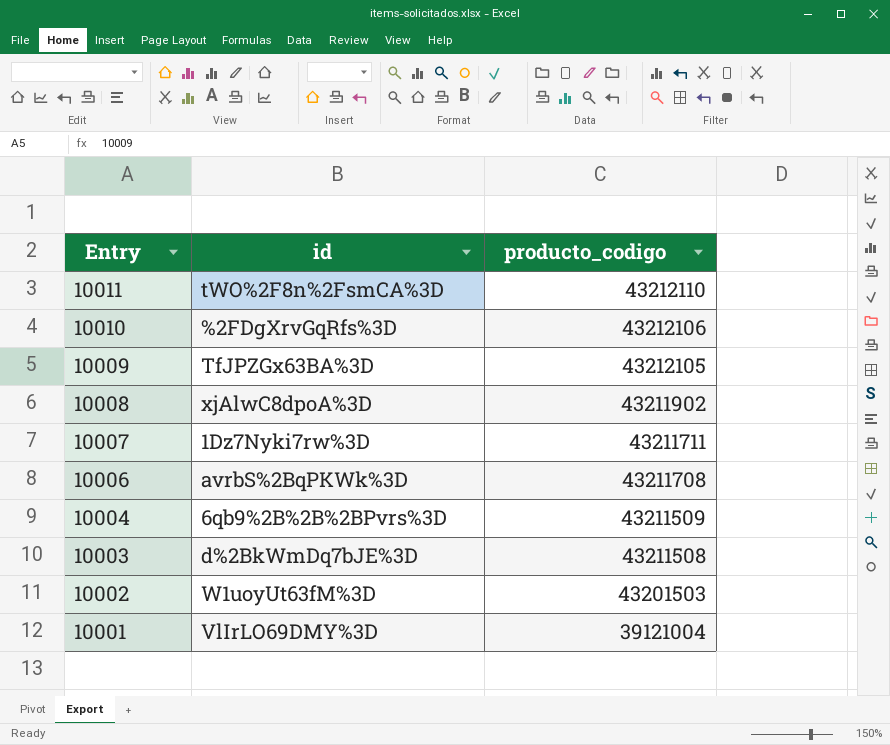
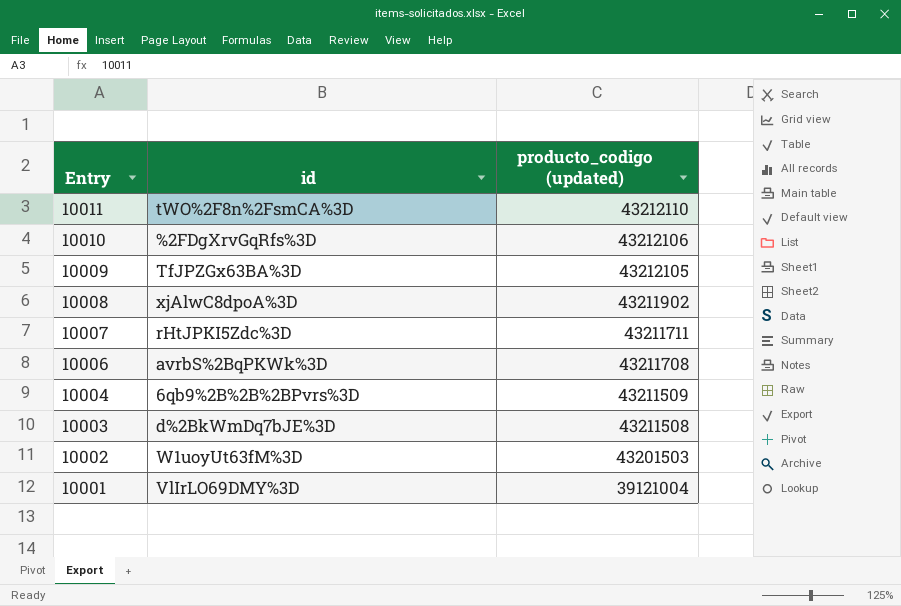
column name: producto_codigo -> producto_codigo (updated)
10007 | id: 1Dz7Nyki7rw%3D -> rHtJPKI5Zdc%3D

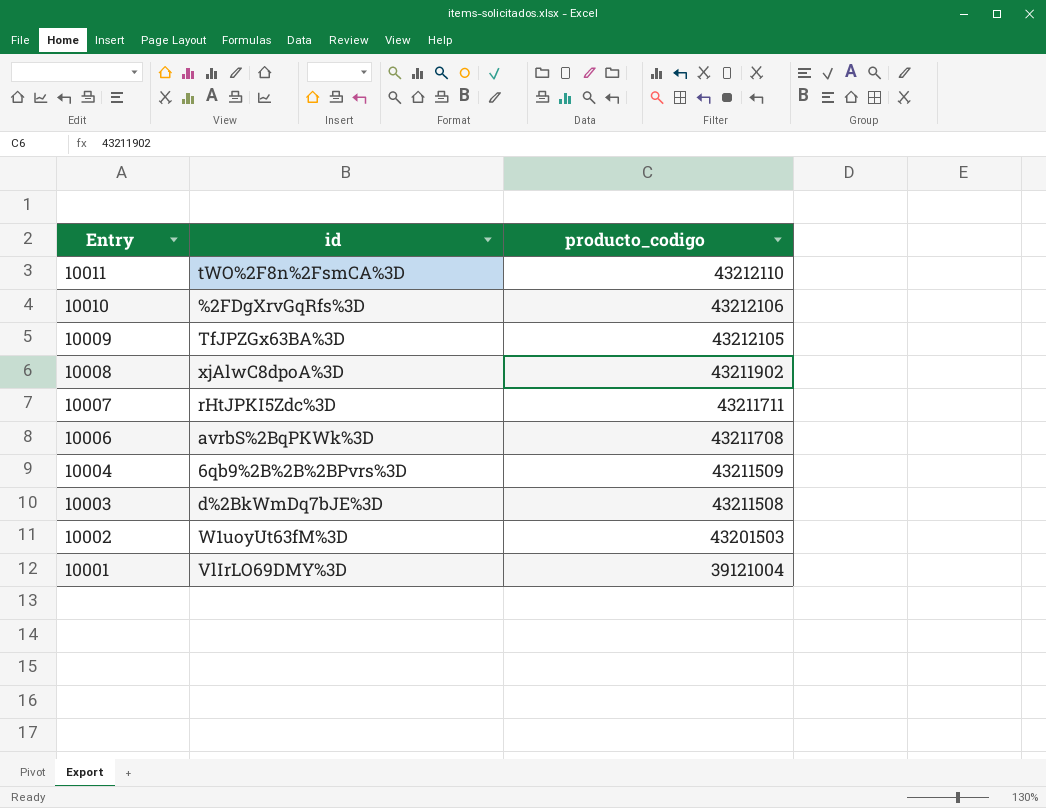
column name: producto_codigo (updated) -> producto_codigo

